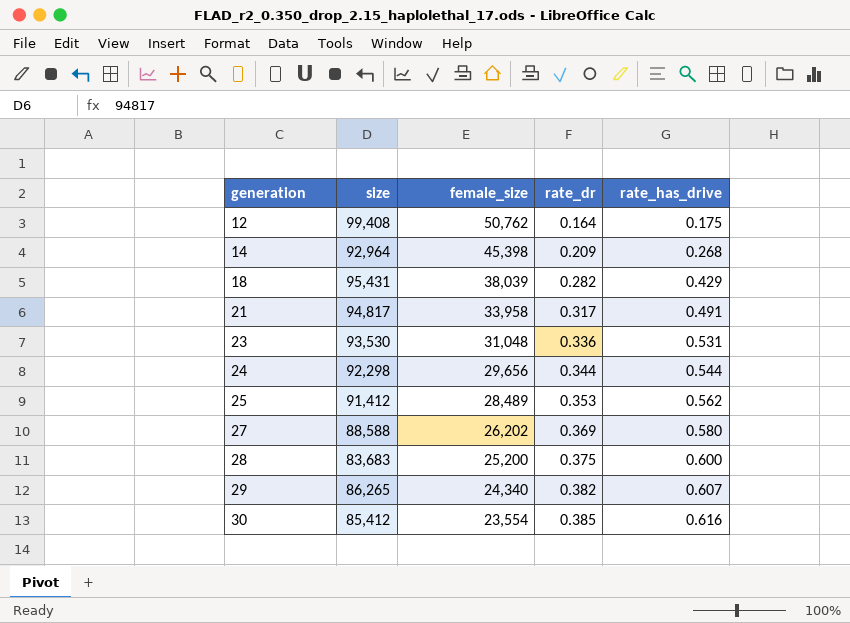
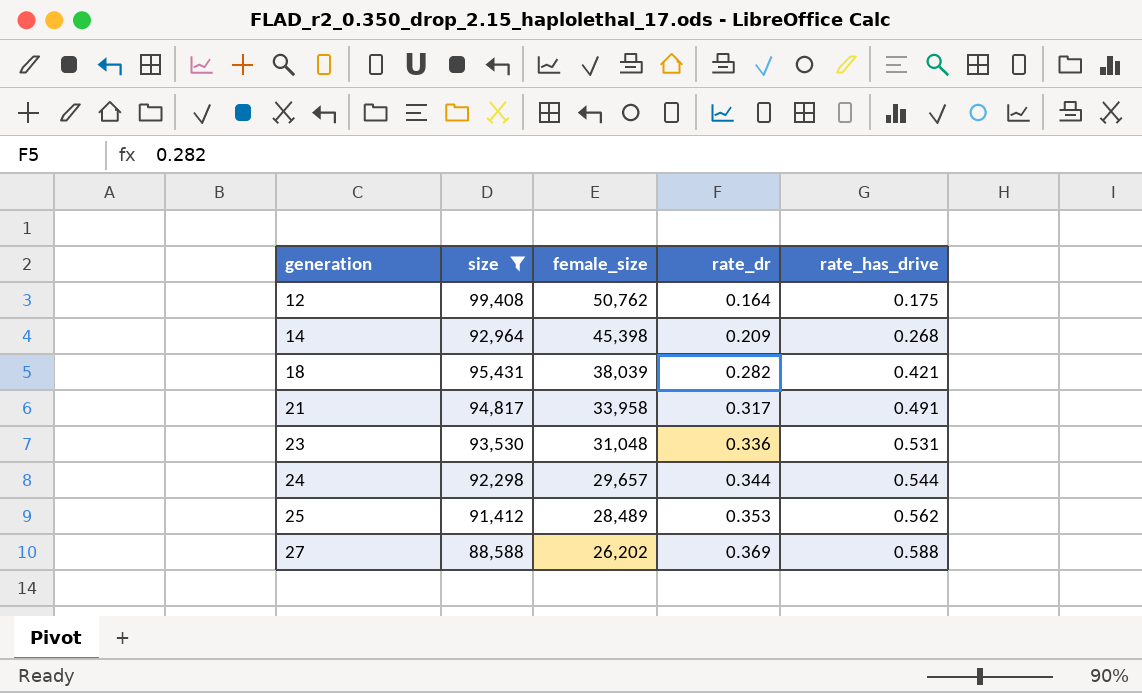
filter: none -> size >= 88,588
18 | rate_has_drive: 0.429 -> 0.421
24 | female_size: 29,656 -> 29,657
27 | rate_has_drive: 0.580 -> 0.588

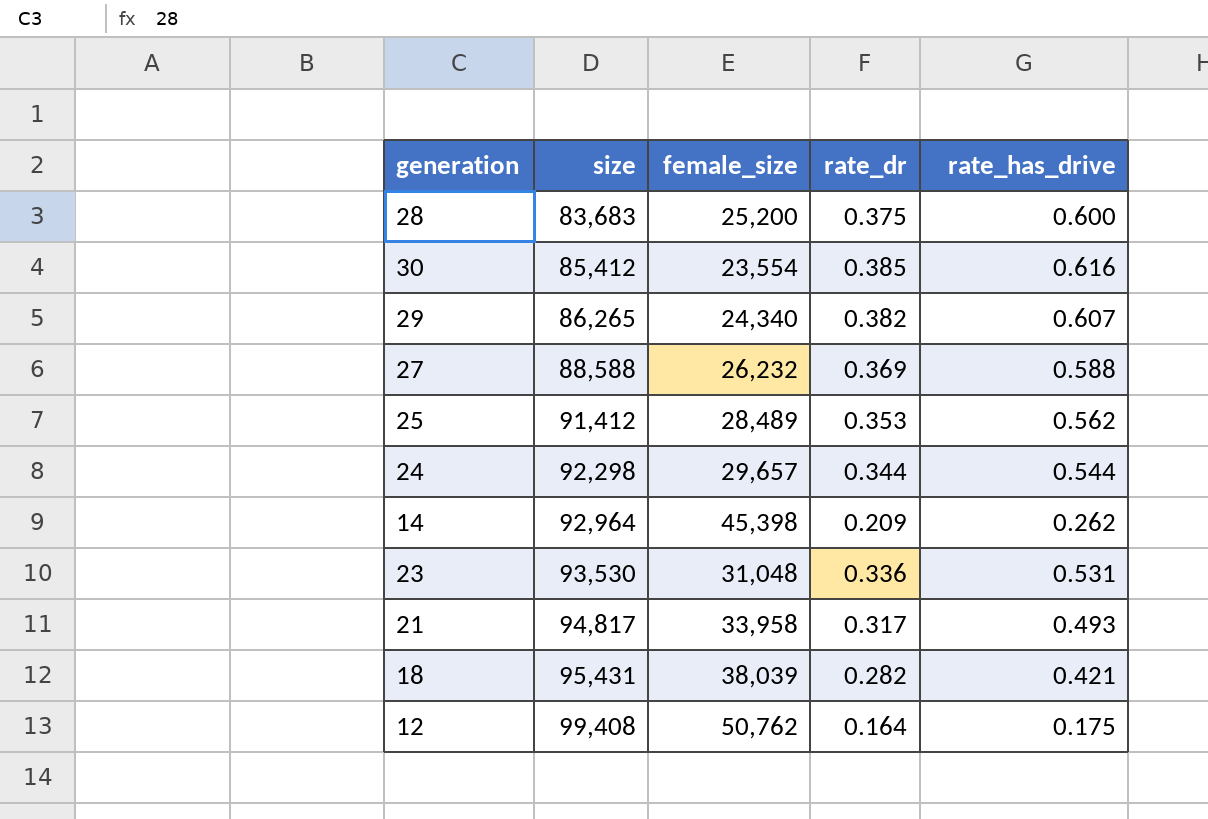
filter: size >= 88,588 -> none
row order: generation ascending -> size ascending
27 | female_size: 26,202 -> 26,232
14 | rate_has_drive: 0.268 -> 0.262
21 | rate_has_drive: 0.491 -> 0.493

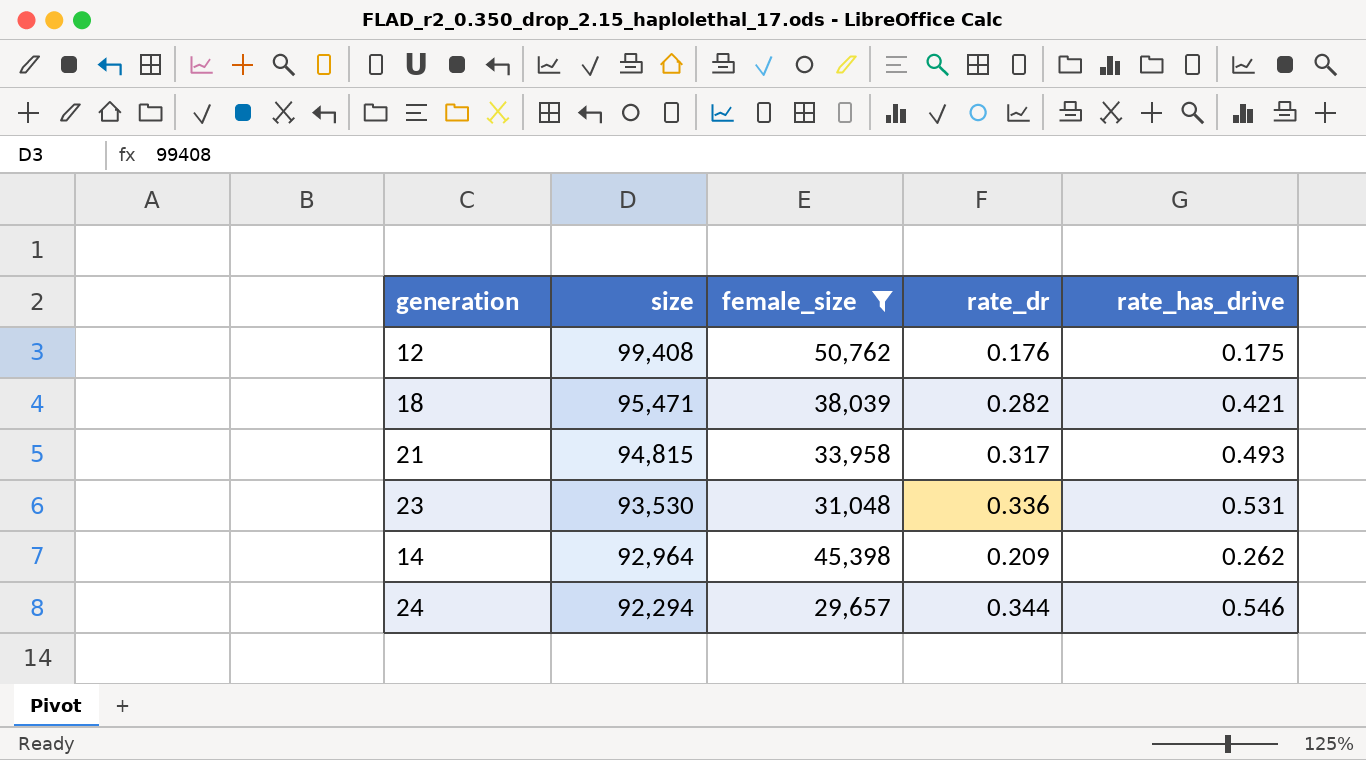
filter: none -> female_size >= 29,657
row order: size ascending -> size descending
12 | rate_dr: 0.164 -> 0.176
18 | size: 95,431 -> 95,471
21 | size: 94,817 -> 94,815
24 | size: 92,298 -> 92,294
24 | rate_has_drive: 0.544 -> 0.546

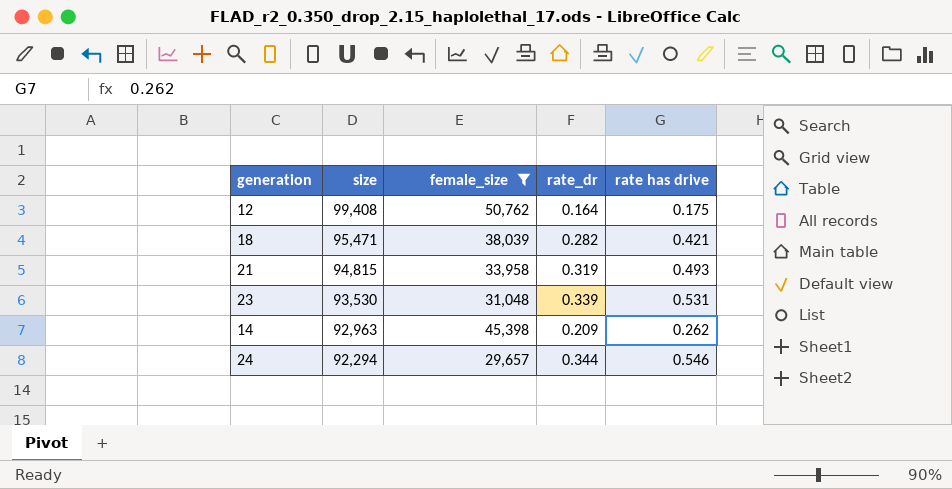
column name: rate_has_drive -> rate has drive
12 | rate_dr: 0.176 -> 0.164
21 | rate_dr: 0.317 -> 0.319
23 | rate_dr: 0.336 -> 0.339
14 | size: 92,964 -> 92,963

